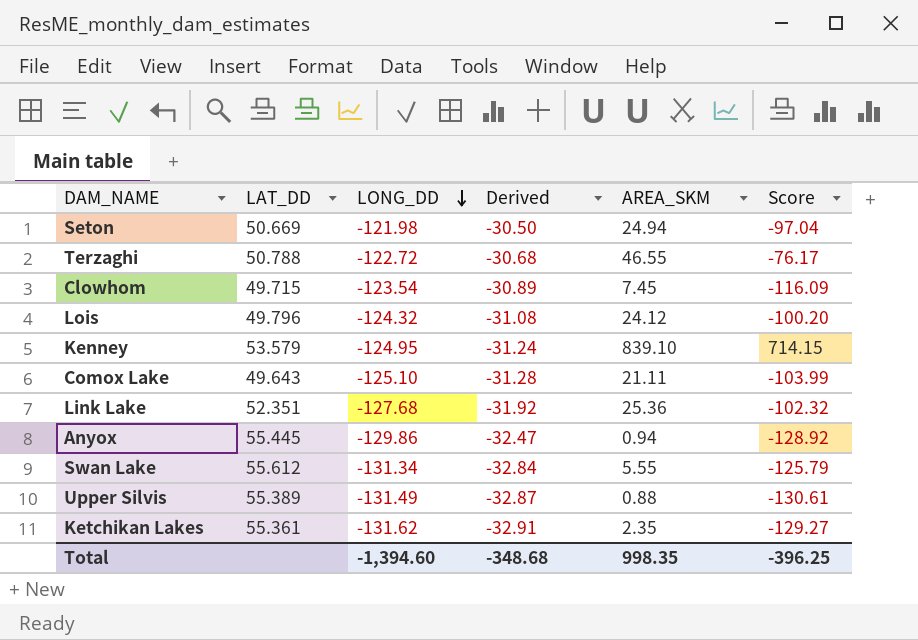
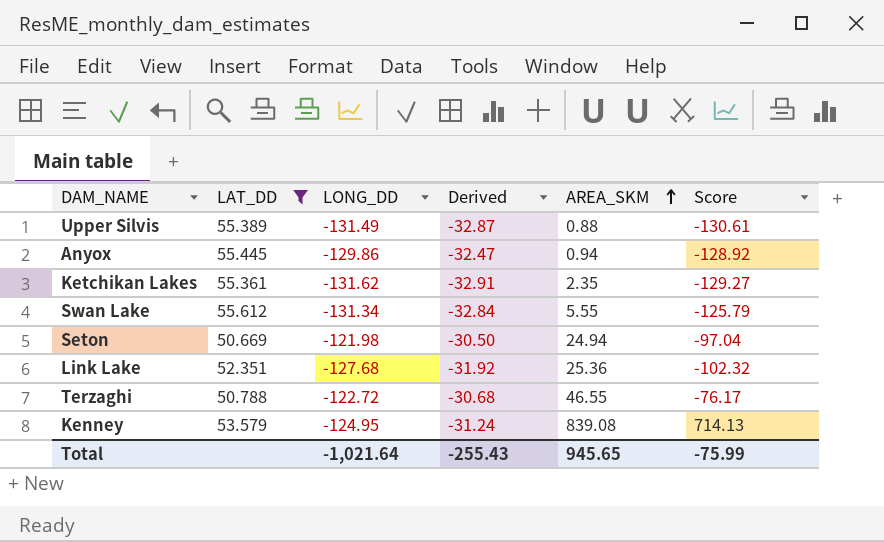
filter: none -> LAT_DD >= 50.669
row order: LONG_DD descending -> AREA_SKM ascending
Kenney | AREA_SKM: 839.10 -> 839.08
Kenney | Score: 714.15 -> 714.13
Total | LONG_DD: -1,394.60 -> -1,021.64
Total | Derived: -348.68 -> -255.43
Total | AREA_SKM: 998.35 -> 945.65
Total | Score: -396.25 -> -75.99

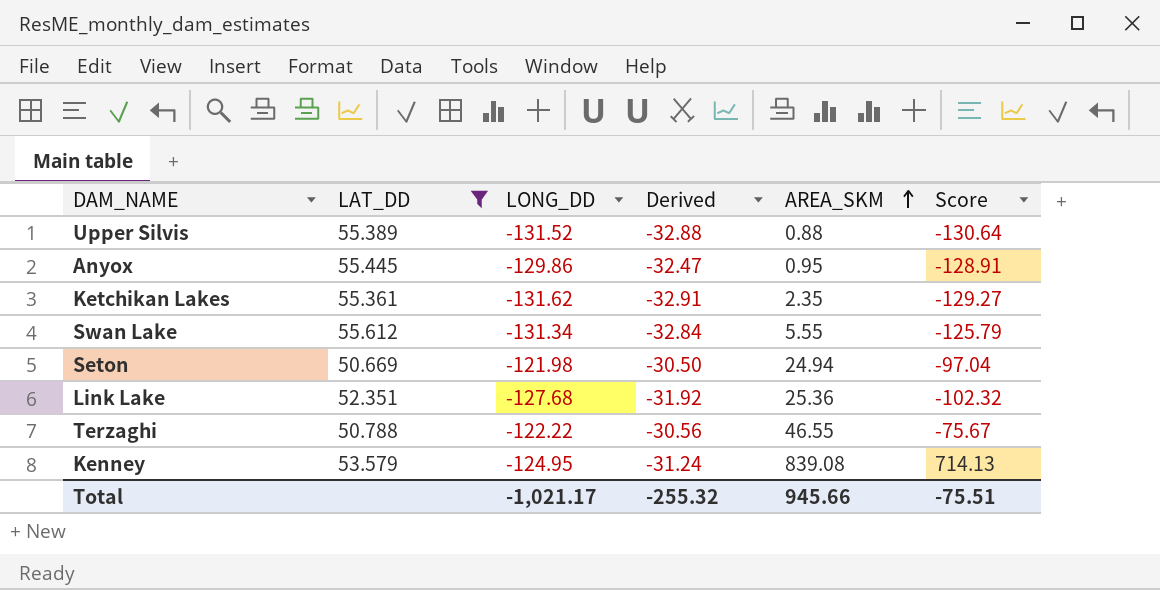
Upper Silvis | LONG_DD: -131.49 -> -131.52
Upper Silvis | Derived: -32.87 -> -32.88
Upper Silvis | Score: -130.61 -> -130.64
Anyox | AREA_SKM: 0.94 -> 0.95
Anyox | Score: -128.92 -> -128.91
Terzaghi | LONG_DD: -122.72 -> -122.22
Terzaghi | Derived: -30.68 -> -30.56
Terzaghi | Score: -76.17 -> -75.67
Total | LONG_DD: -1,021.64 -> -1,021.17
Total | Derived: -255.43 -> -255.32
Total | AREA_SKM: 945.65 -> 945.66
Total | Score: -75.99 -> -75.51

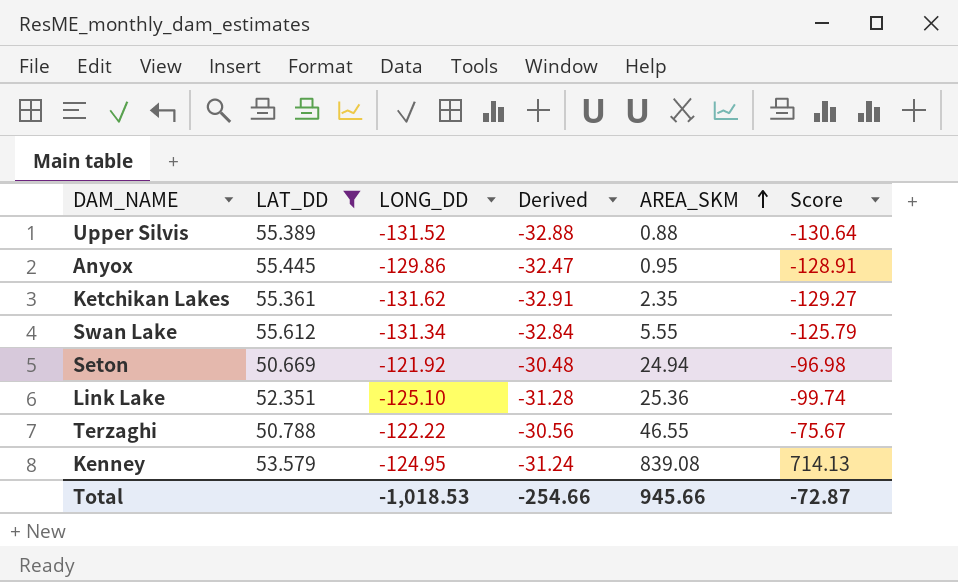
Seton | LONG_DD: -121.98 -> -121.92
Seton | Derived: -30.50 -> -30.48
Seton | Score: -97.04 -> -96.98
Link Lake | LONG_DD: -127.68 -> -125.10
Link Lake | Derived: -31.92 -> -31.28
Link Lake | Score: -102.32 -> -99.74
Total | LONG_DD: -1,021.17 -> -1,018.53
Total | Derived: -255.32 -> -254.66
Total | Score: -75.51 -> -72.87

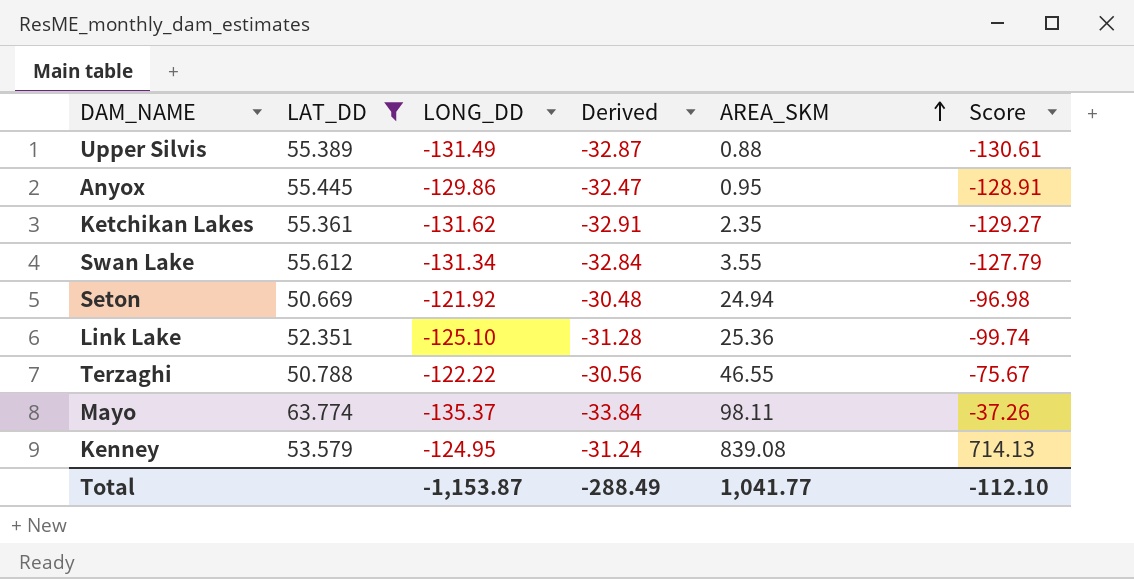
Upper Silvis | LONG_DD: -131.52 -> -131.49
Upper Silvis | Derived: -32.88 -> -32.87
Upper Silvis | Score: -130.64 -> -130.61
Swan Lake | AREA_SKM: 5.55 -> 3.55
Swan Lake | Score: -125.79 -> -127.79
row Mayo: none -> 63.774 | -135.37 | -33.84 | 98.11 | -37.26
Total | LONG_DD: -1,018.53 -> -1,153.87
Total | Derived: -254.66 -> -288.49
Total | AREA_SKM: 945.66 -> 1,041.77
Total | Score: -72.87 -> -112.10

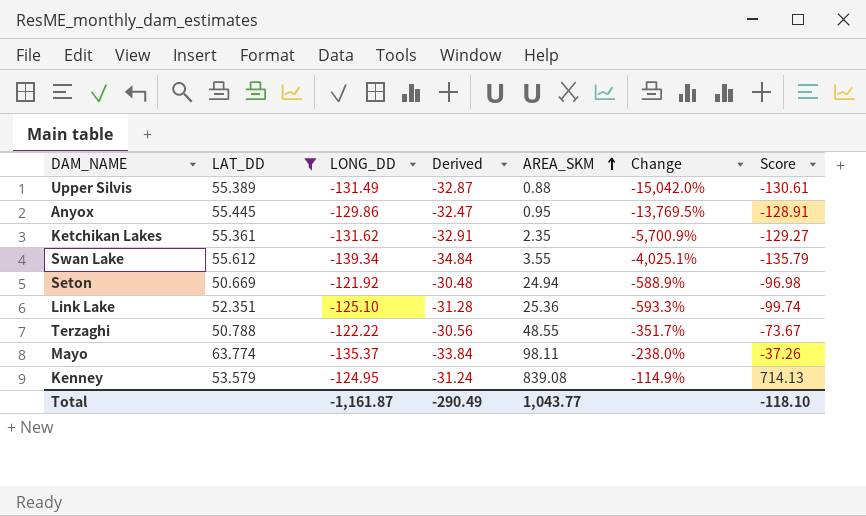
column Change | formula: none -> ([LONG_DD] - [AREA_SKM]) / [AREA_SKM]
Swan Lake | LONG_DD: -131.34 -> -139.34
Swan Lake | Derived: -32.84 -> -34.84
Swan Lake | Score: -127.79 -> -135.79
Terzaghi | AREA_SKM: 46.55 -> 48.55
Terzaghi | Score: -75.67 -> -73.67
Total | LONG_DD: -1,153.87 -> -1,161.87
Total | Derived: -288.49 -> -290.49
Total | AREA_SKM: 1,041.77 -> 1,043.77
Total | Score: -112.10 -> -118.10

